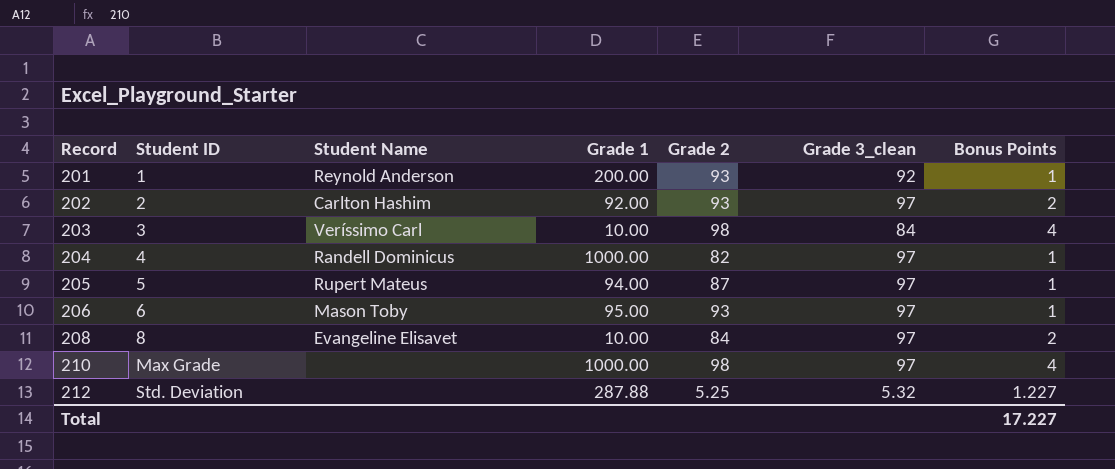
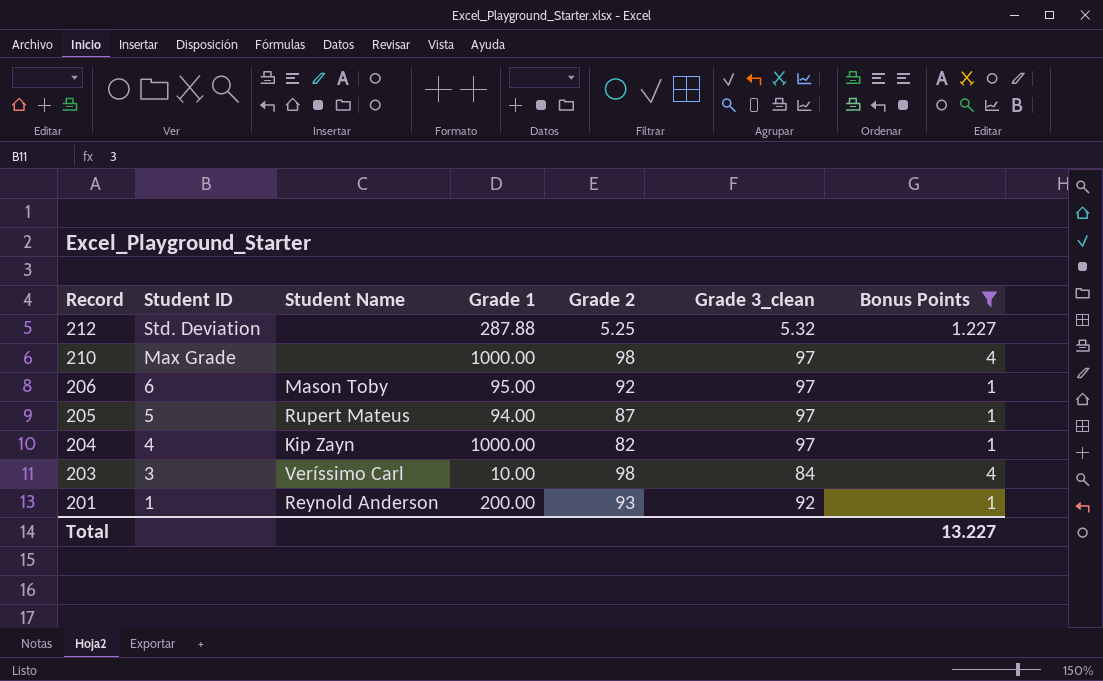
filter: none -> Bonus Points != 2
row order: Record ascending -> Record descending
206 | Grade 2: 93 -> 92
204 | Student Name: Randell Dominicus -> Kip Zayn
Total | Bonus Points: 17.227 -> 13.227

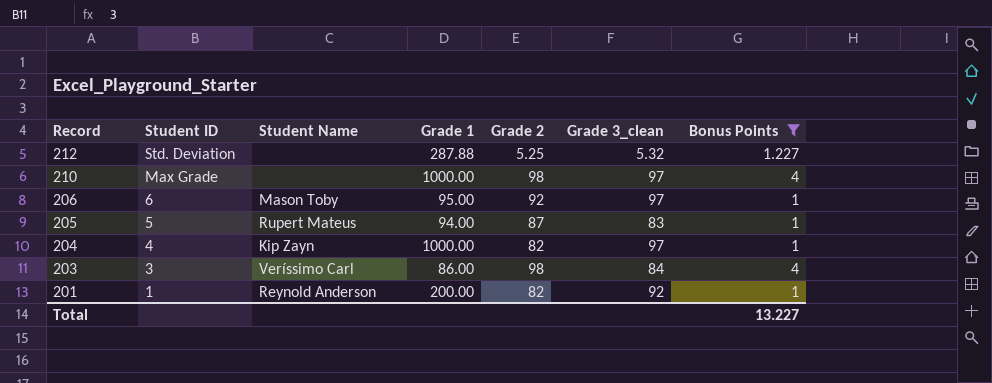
205 | Grade 3_clean: 97 -> 83
203 | Grade 1: 10.00 -> 86.00
201 | Grade 2: 93 -> 82

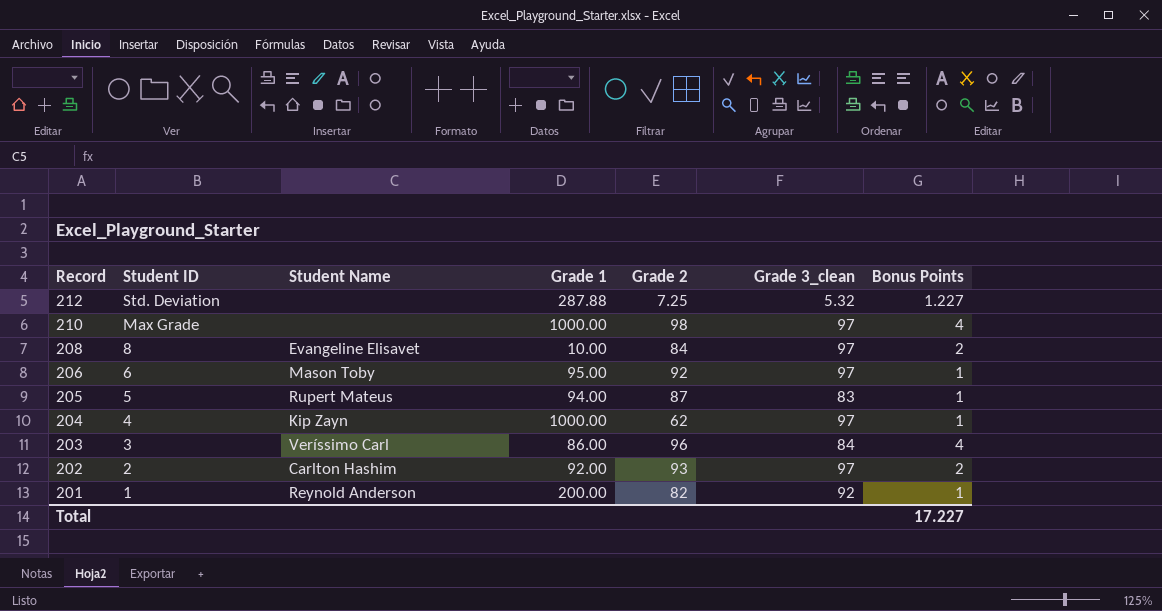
filter: Bonus Points != 2 -> none
212 | Grade 2: 5.25 -> 7.25
204 | Grade 2: 82 -> 62
203 | Grade 2: 98 -> 96
Total | Bonus Points: 13.227 -> 17.227

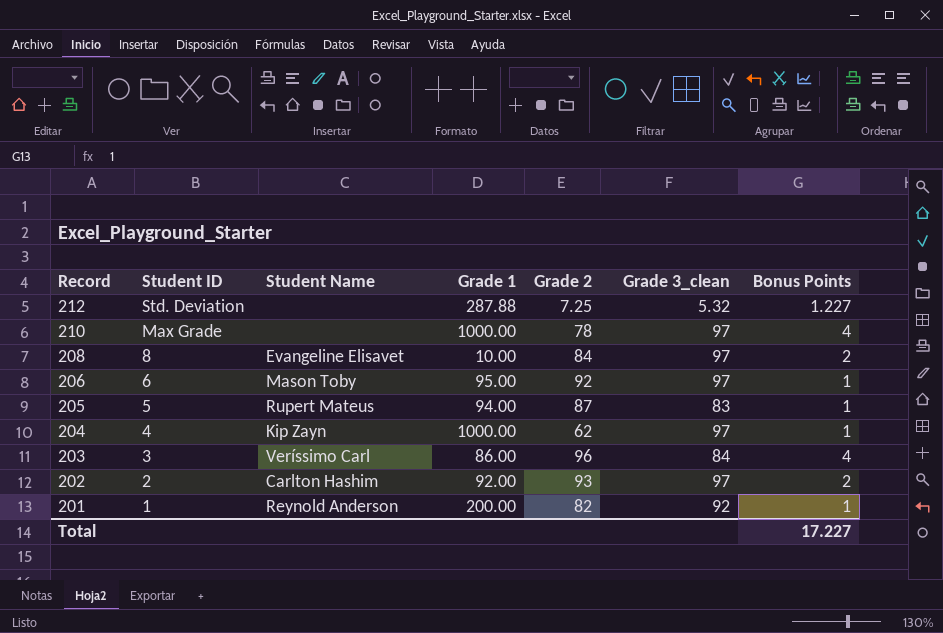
210 | Grade 2: 98 -> 78

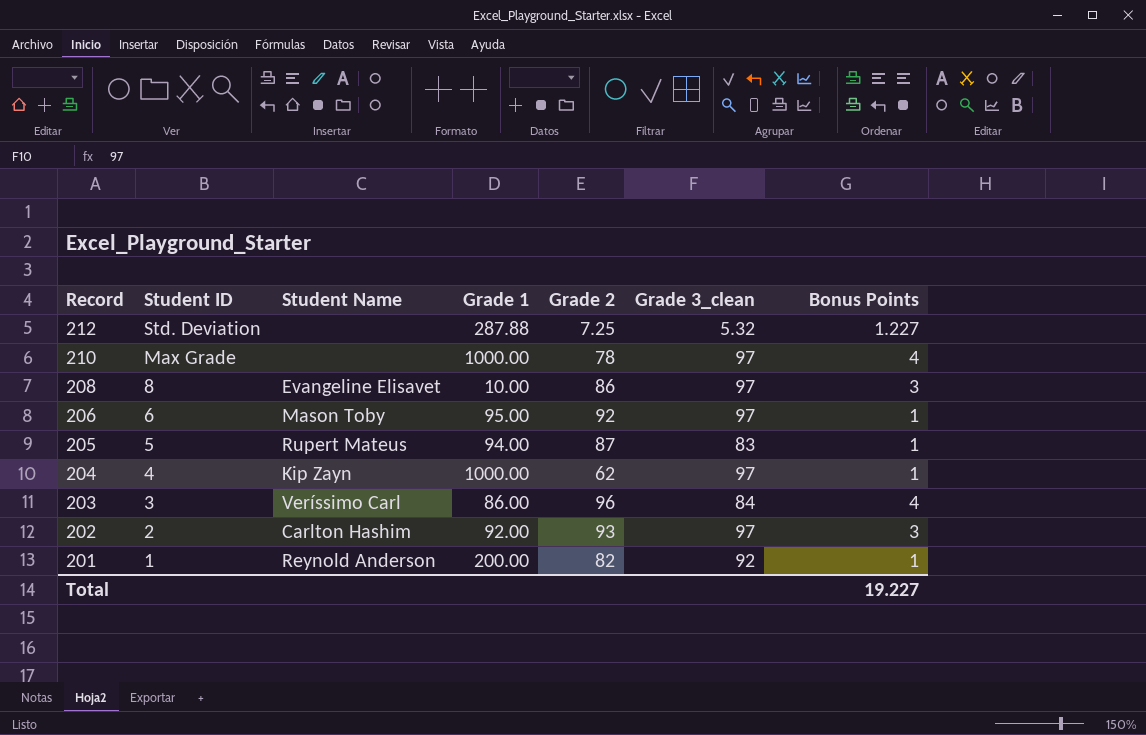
208 | Grade 2: 84 -> 86
208 | Bonus Points: 2 -> 3
202 | Bonus Points: 2 -> 3
Total | Bonus Points: 17.227 -> 19.227

